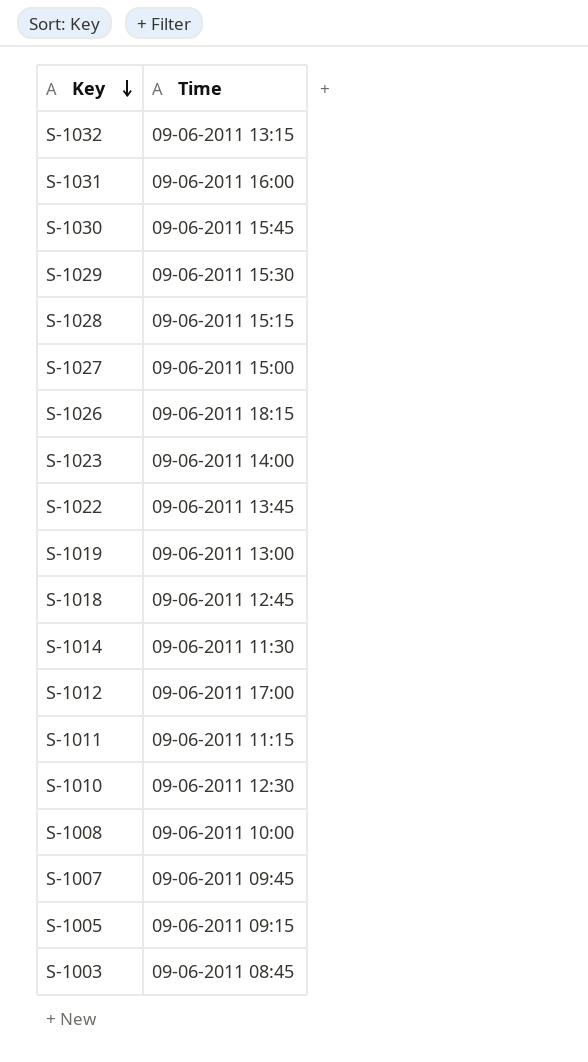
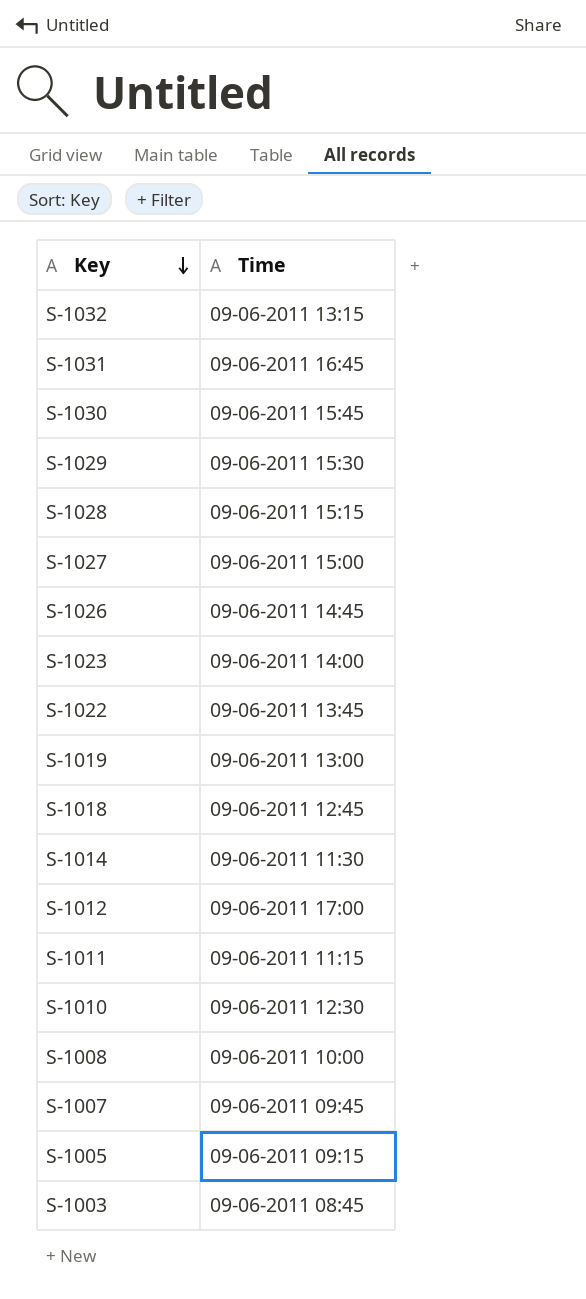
S-1031 | Time: 09-06-2011 16:00 -> 09-06-2011 16:45
S-1026 | Time: 09-06-2011 18:15 -> 09-06-2011 14:45

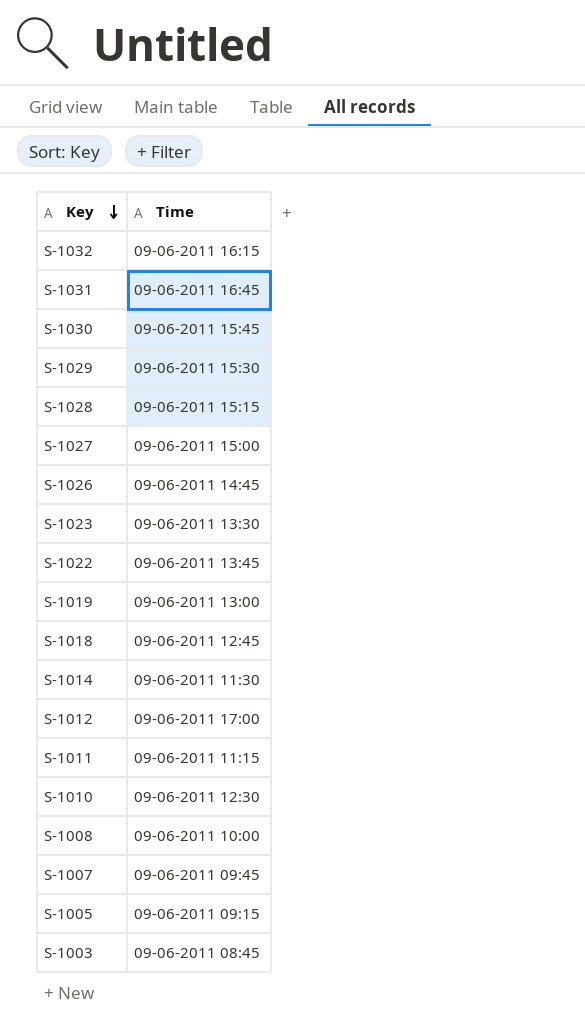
S-1032 | Time: 09-06-2011 13:15 -> 09-06-2011 16:15
S-1023 | Time: 09-06-2011 14:00 -> 09-06-2011 13:30

